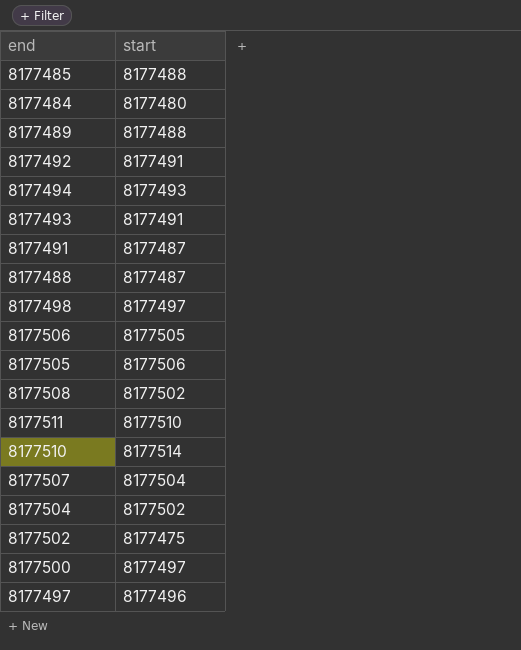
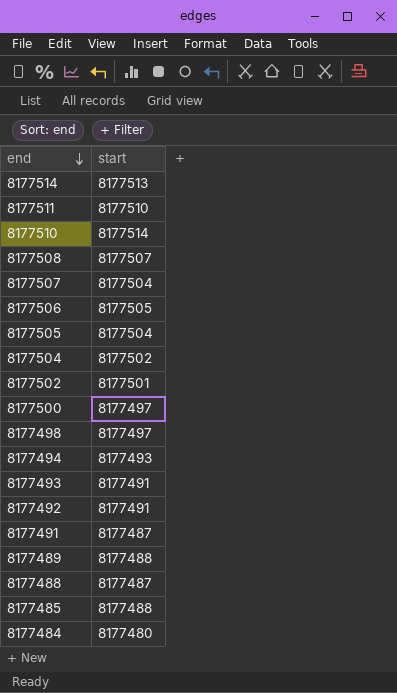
row order: none -> end descending
row 8177497: 8177496 -> none
row 8177514: none -> 8177513
8177508 | start: 8177502 -> 8177507
8177505 | start: 8177506 -> 8177504
8177502 | start: 8177475 -> 8177501

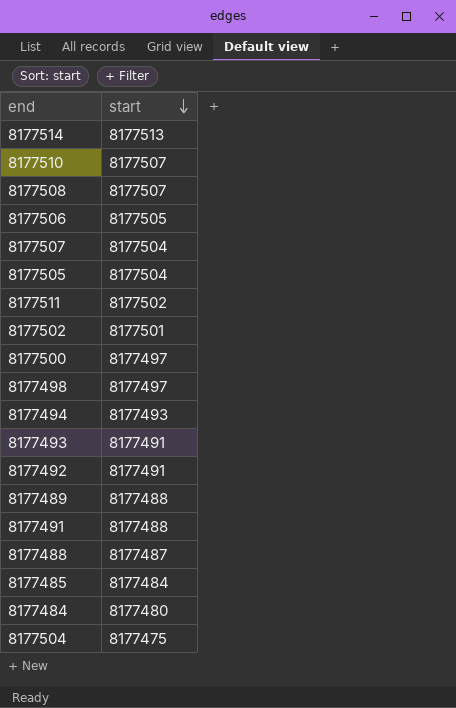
row order: end descending -> start descending
8177510 | start: 8177514 -> 8177507
8177511 | start: 8177510 -> 8177502
8177491 | start: 8177487 -> 8177488
8177485 | start: 8177488 -> 8177484
8177504 | start: 8177502 -> 8177475

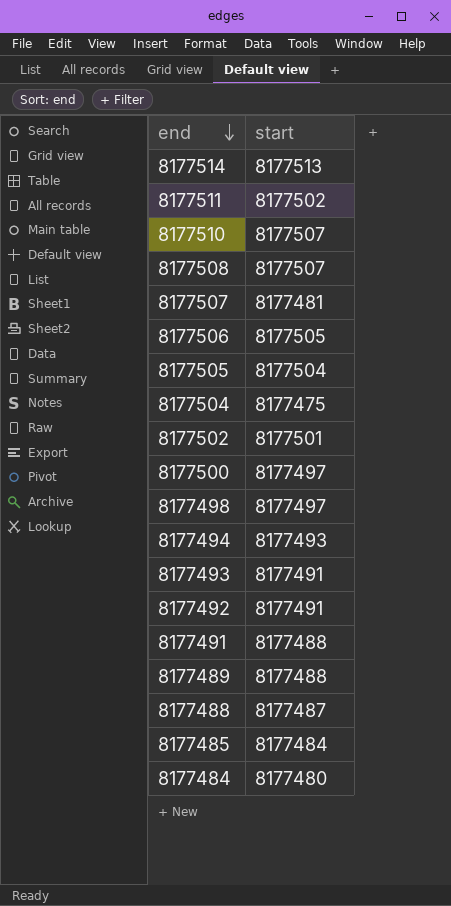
row order: start descending -> end descending
8177507 | start: 8177504 -> 8177481

